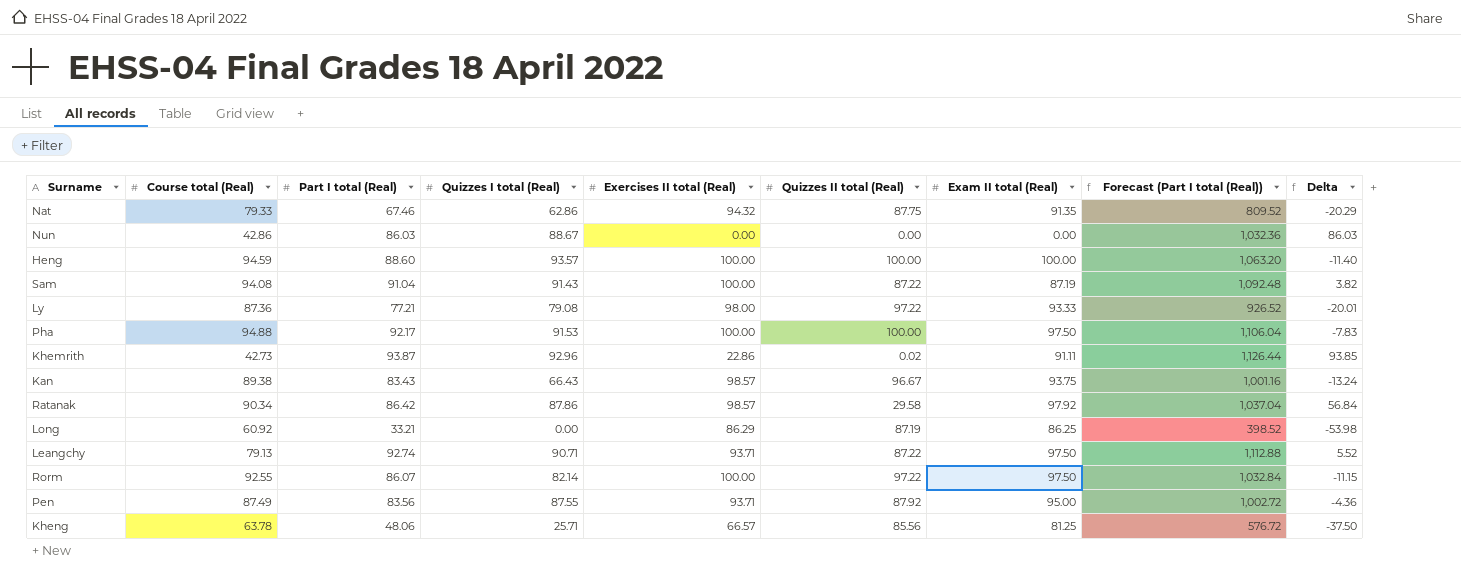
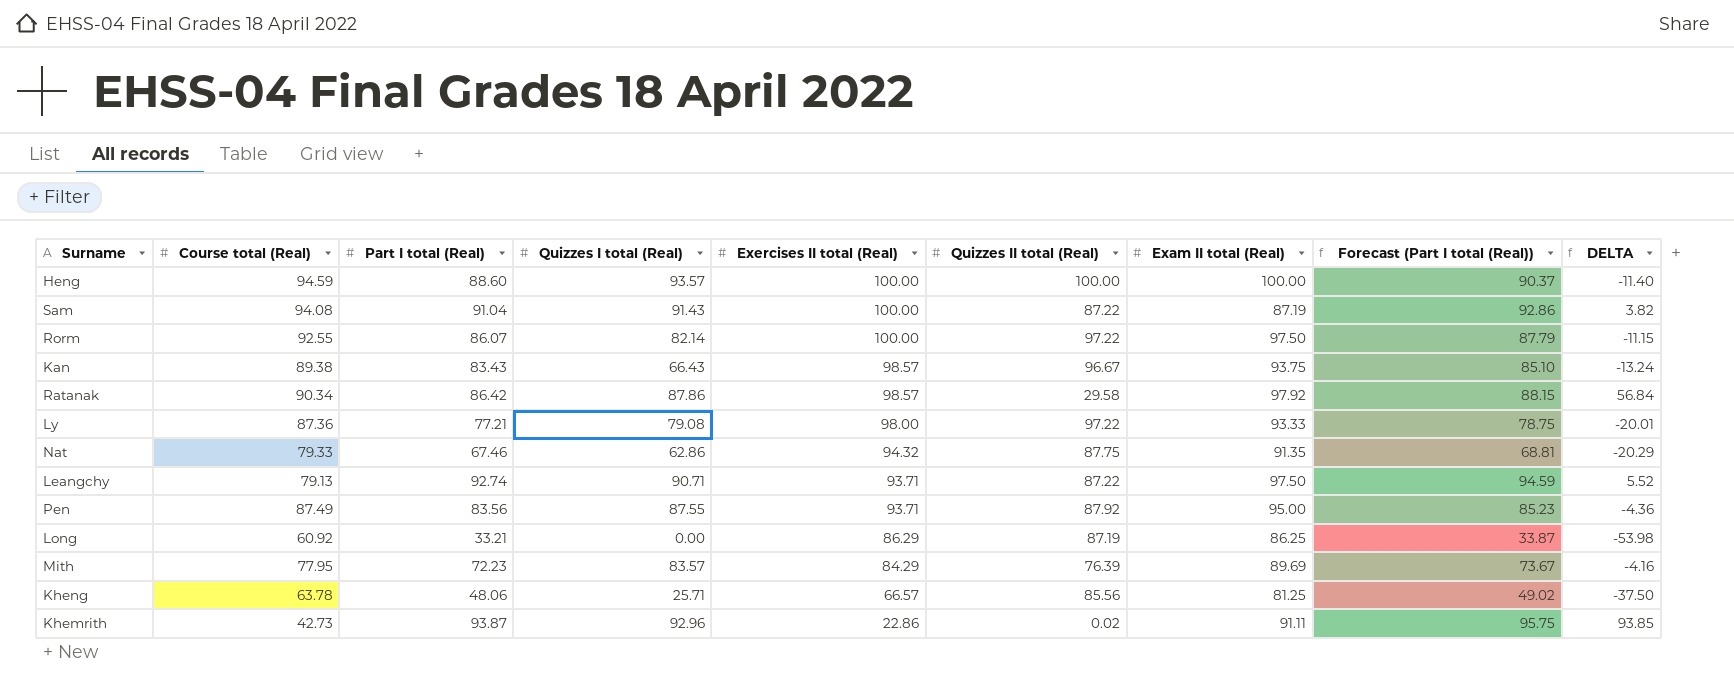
row order: none -> Exercises II total (Real) descending
column Forecast (Part I total (Real)) | formula: [Part I total (Real)] * 12 -> [Part I total (Real)] * 1.02
column name: Delta -> DELTA
row Nun: 42.86 | 86.03 | 88.67 | 0.00 | 0.00 | 0.00 | 1,032.36 | 86.03 -> none
row Pha: 94.88 | 92.17 | 91.53 | 100.00 | 100.00 | 97.50 | 1,106.04 | -7.83 -> none
row Mith: none -> 77.95 | 72.23 | 83.57 | 84.29 | 76.39 | 89.69 | 73.67 | -4.16

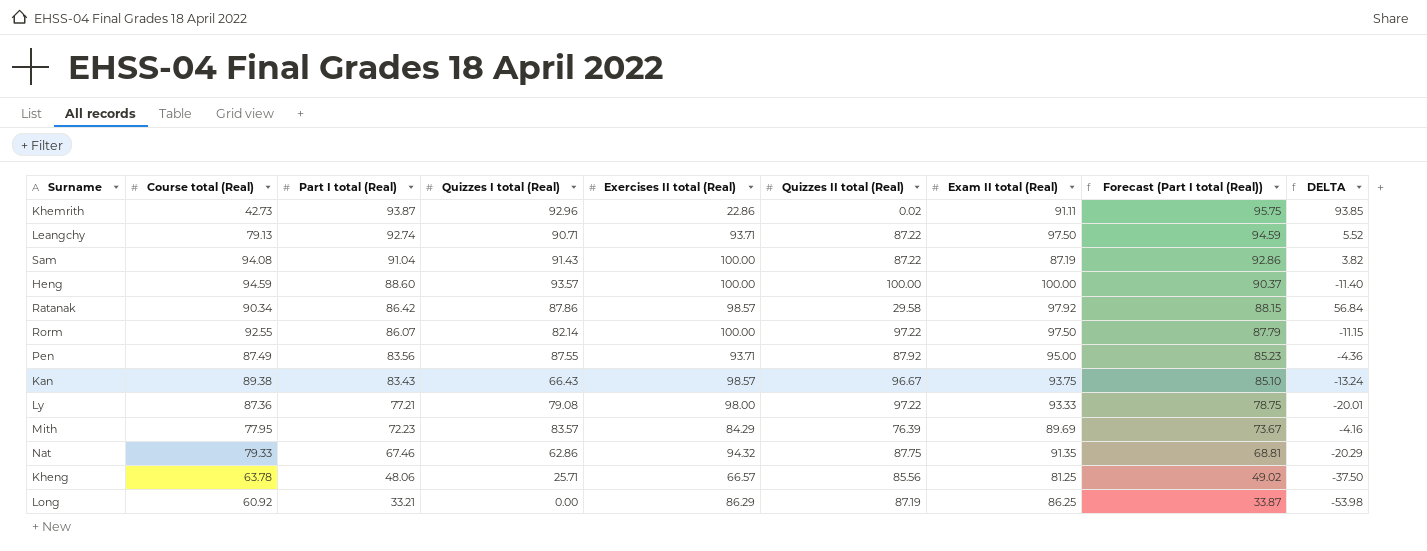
row order: Exercises II total (Real) descending -> Part I total (Real) descending

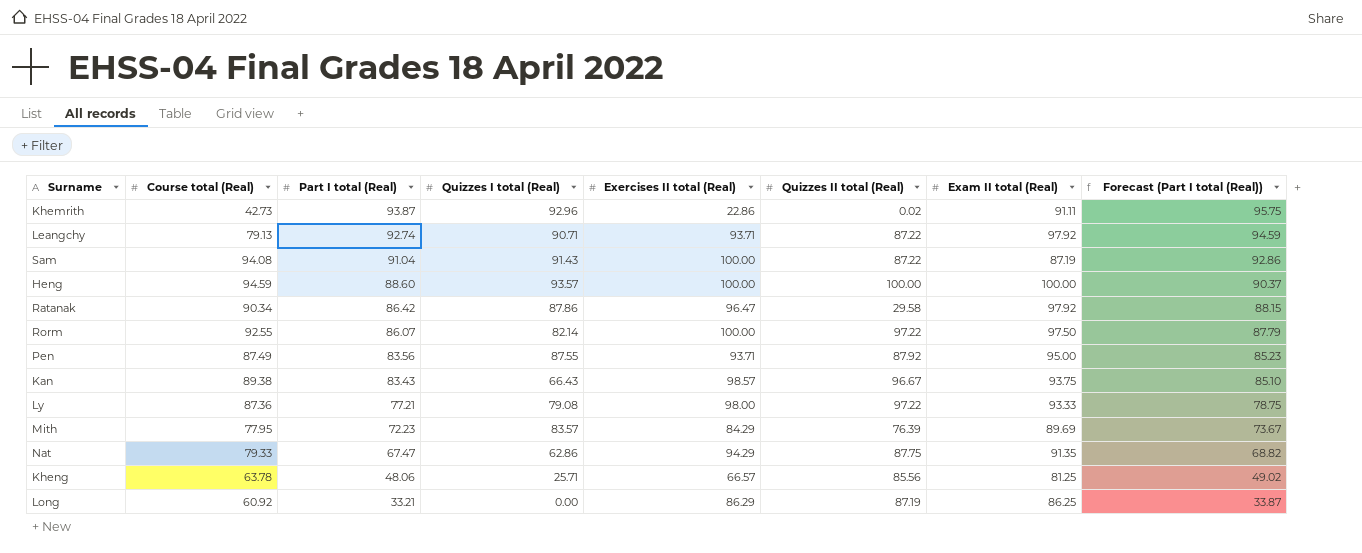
column DELTA | formula: [Part I total (Real)] - [Quizzes II total (Real)] -> none
Leangchy | Exam II total (Real): 97.50 -> 97.92
Ratanak | Exercises II total (Real): 98.57 -> 96.47
Nat | Part I total (Real): 67.46 -> 67.47
Nat | Exercises II total (Real): 94.32 -> 94.29
Nat | Forecast (Part I total (Real)): 68.81 -> 68.82

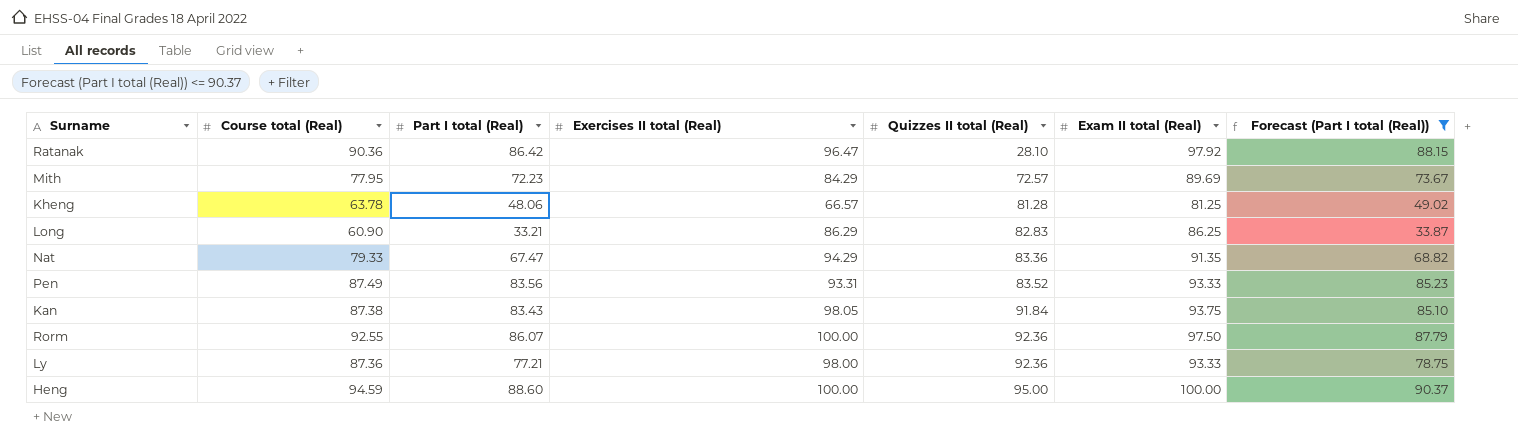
filter: none -> Forecast (Part I total (Real)) <= 90.37
row order: Part I total (Real) descending -> Quizzes II total (Real) ascending
column Quizzes I total (Real) | position: 4 -> none
Ratanak | Course total (Real): 90.34 -> 90.36
Ratanak | Quizzes II total (Real): 29.58 -> 28.10
Mith | Quizzes II total (Real): 76.39 -> 72.57
Kheng | Quizzes II total (Real): 85.56 -> 81.28
Long | Course total (Real): 60.92 -> 60.90
Long | Quizzes II total (Real): 87.19 -> 82.83
Nat | Quizzes II total (Real): 87.75 -> 83.36
Pen | Exercises II total (Real): 93.71 -> 93.31
Pen | Quizzes II total (Real): 87.92 -> 83.52
Pen | Exam II total (Real): 95.00 -> 93.33
Kan | Course total (Real): 89.38 -> 87.38
Kan | Exercises II total (Real): 98.57 -> 98.05
Kan | Quizzes II total (Real): 96.67 -> 91.84
Rorm | Quizzes II total (Real): 97.22 -> 92.36
Ly | Quizzes II total (Real): 97.22 -> 92.36
Heng | Quizzes II total (Real): 100.00 -> 95.00

